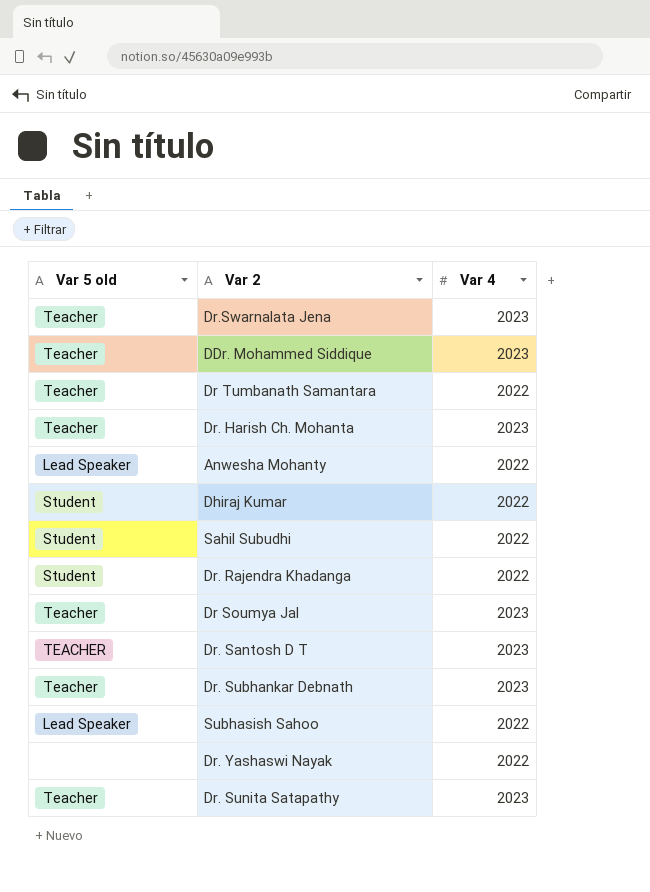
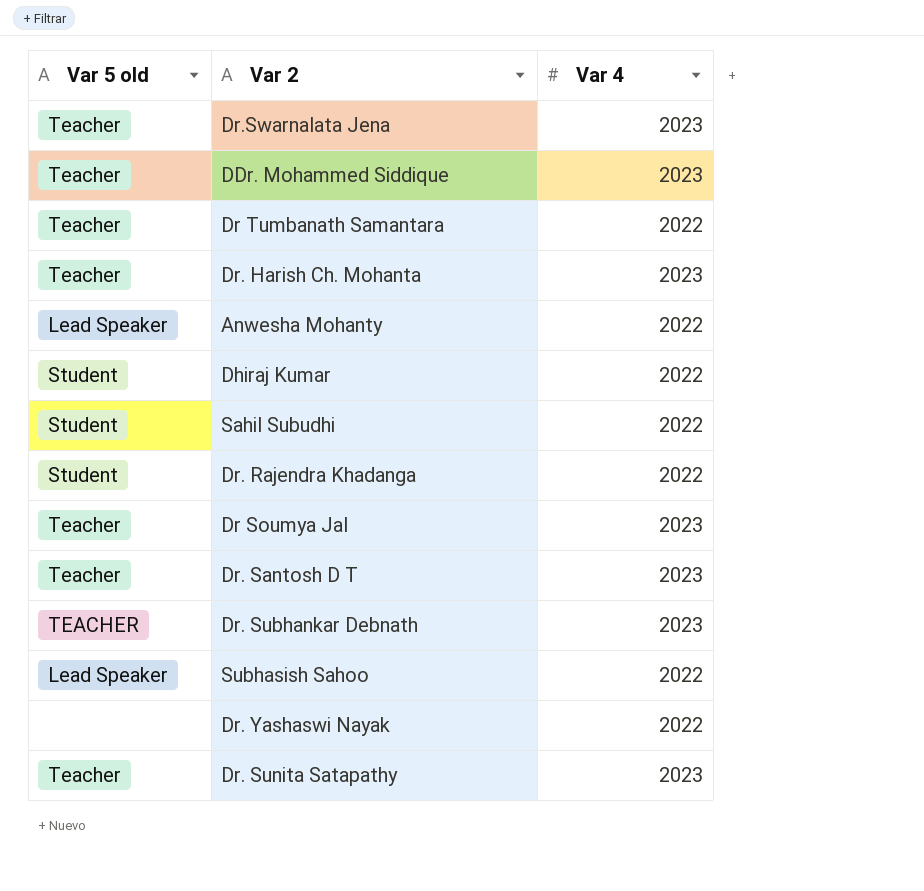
Dr. Santosh D T | Var 5 old: TEACHER -> Teacher
Dr. Subhankar Debnath | Var 5 old: Teacher -> TEACHER

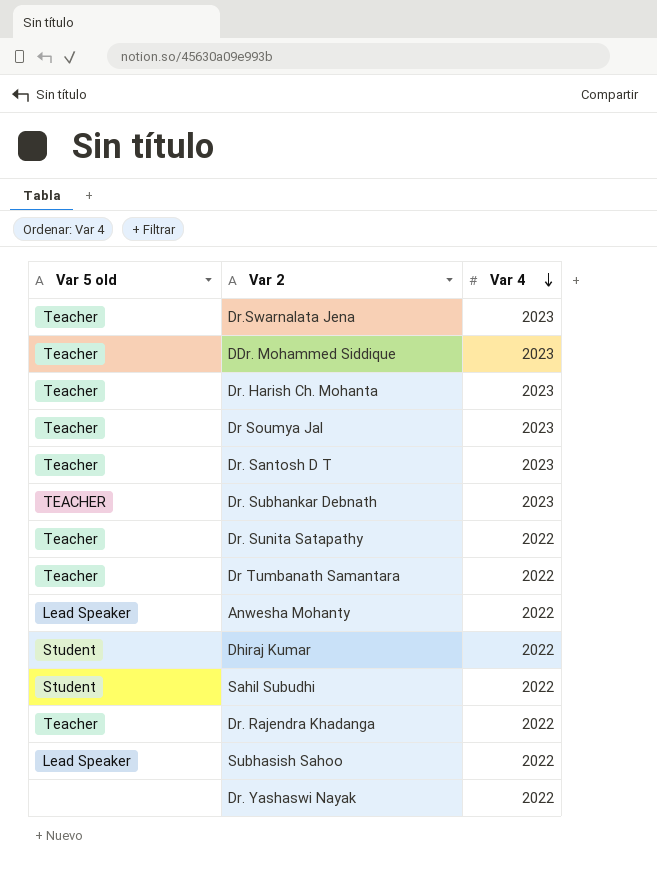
row order: none -> Var 4 descending
Dr. Sunita Satapathy | Var 4: 2023 -> 2022
Dr. Rajendra Khadanga | Var 5 old: Student -> Teacher

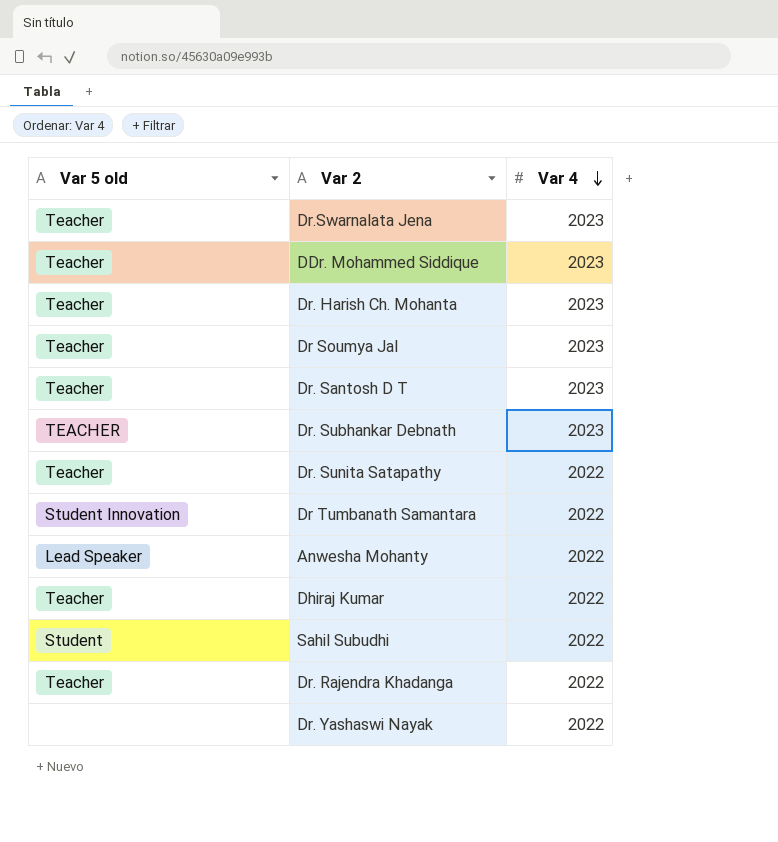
row Subhasish Sahoo: Lead Speaker | 2022 -> none
Dr Tumbanath Samantara | Var 5 old: Teacher -> Student Innovation
Dhiraj Kumar | Var 5 old: Student -> Teacher

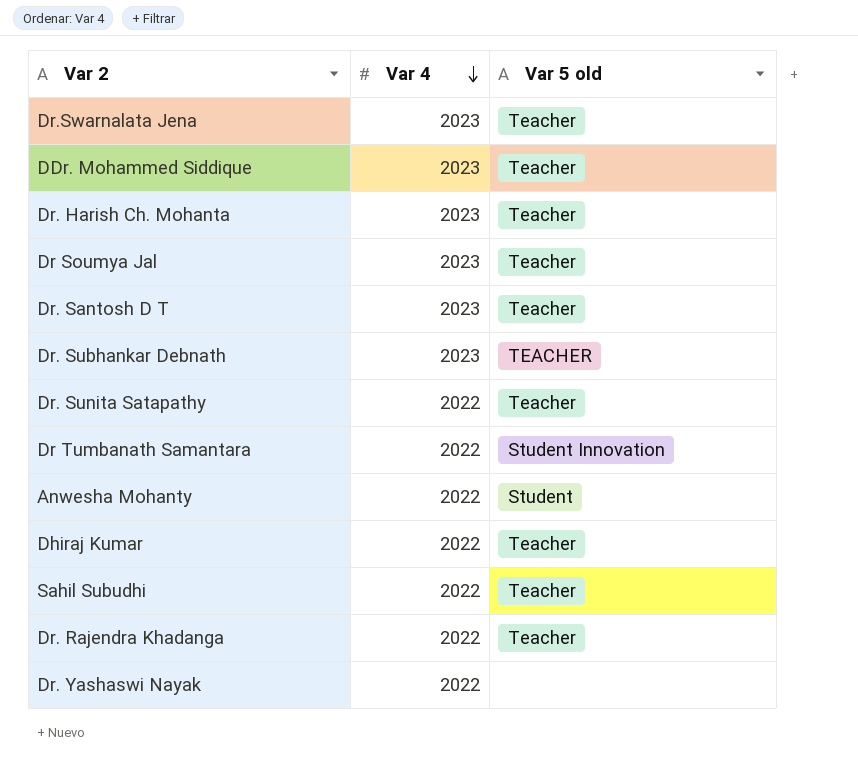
column Var 5 old | position: 1 -> 3
Anwesha Mohanty | Var 5 old: Lead Speaker -> Student
Sahil Subudhi | Var 5 old: Student -> Teacher

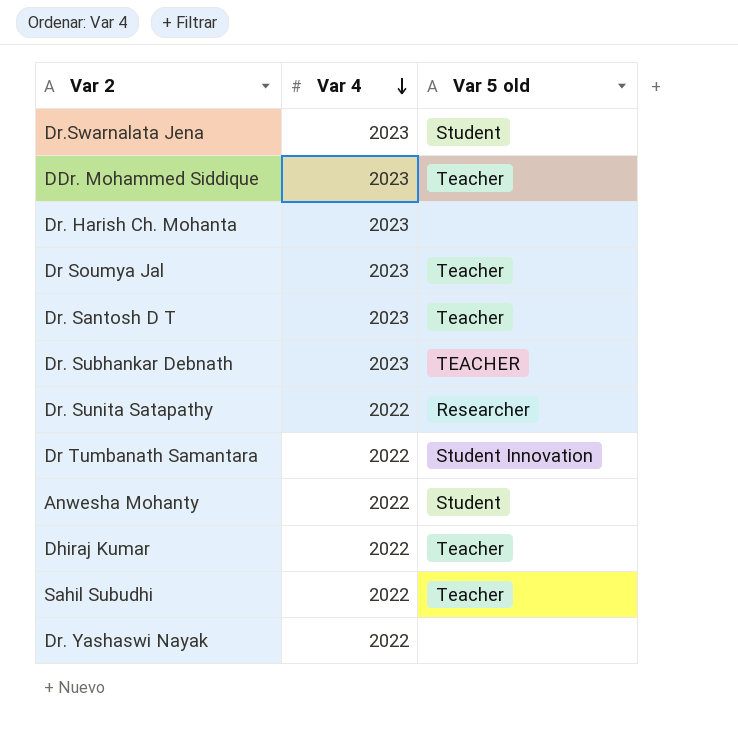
row Dr. Rajendra Khadanga: 2022 | Teacher -> none
Dr.Swarnalata Jena | Var 5 old: Teacher -> Student
Dr. Harish Ch. Mohanta | Var 5 old: Teacher -> none
Dr. Sunita Satapathy | Var 5 old: Teacher -> Researcher

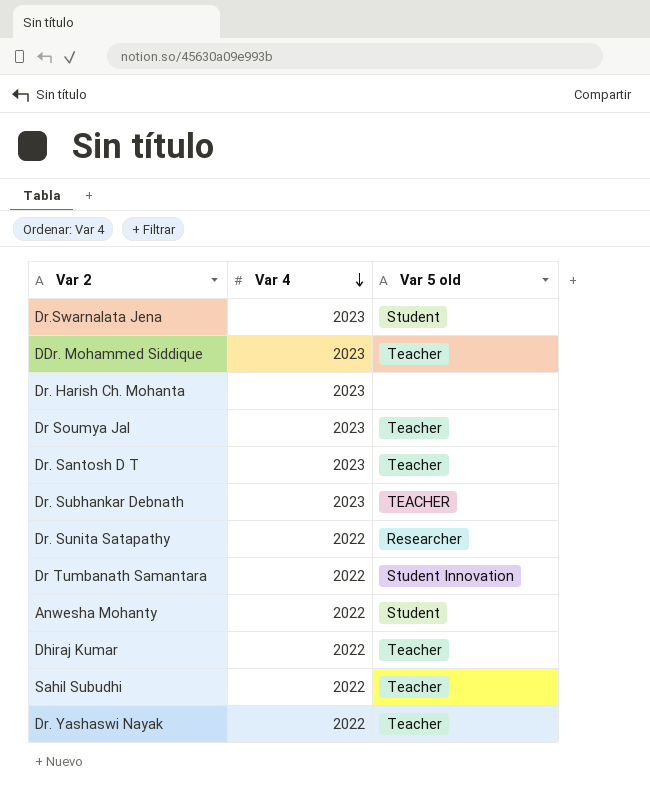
Dr. Yashaswi Nayak | Var 5 old: none -> Teacher

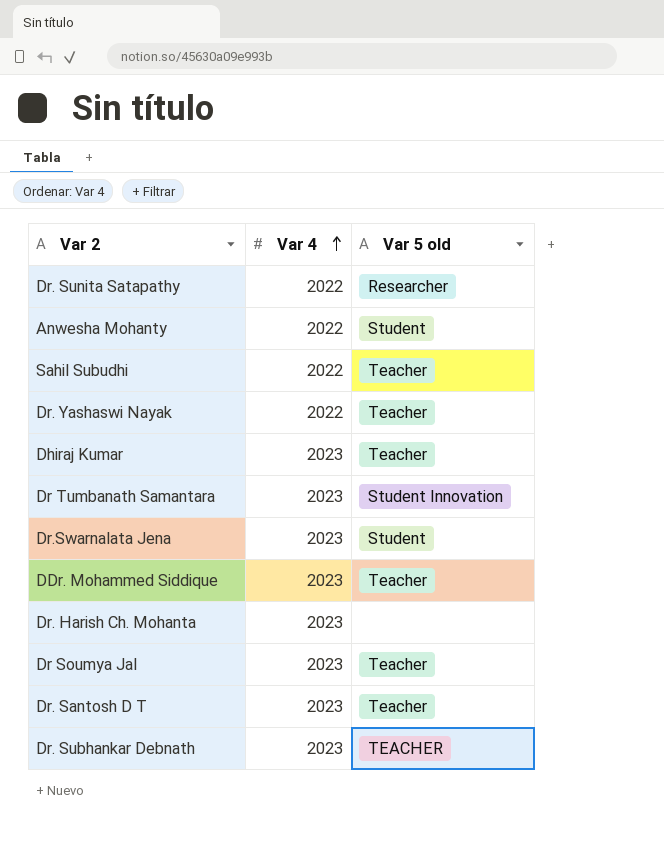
row order: Var 4 descending -> Var 4 ascending
Dhiraj Kumar | Var 4: 2022 -> 2023
Dr Tumbanath Samantara | Var 4: 2022 -> 2023

